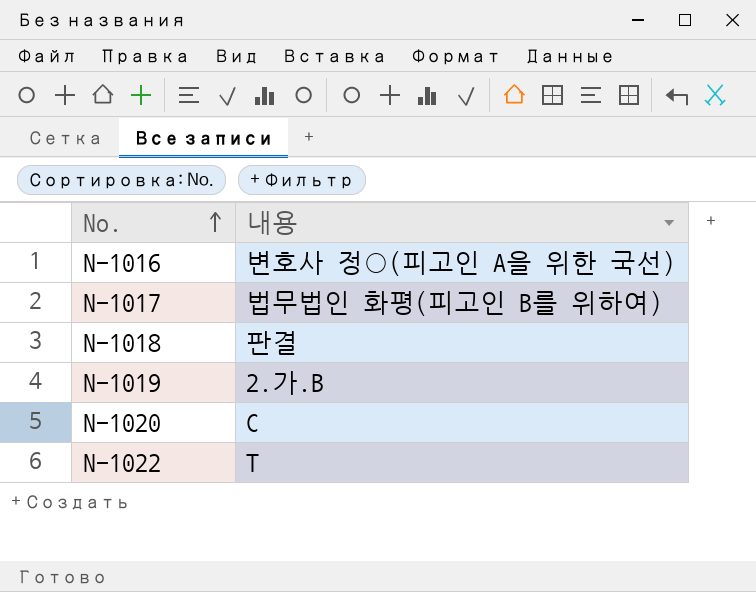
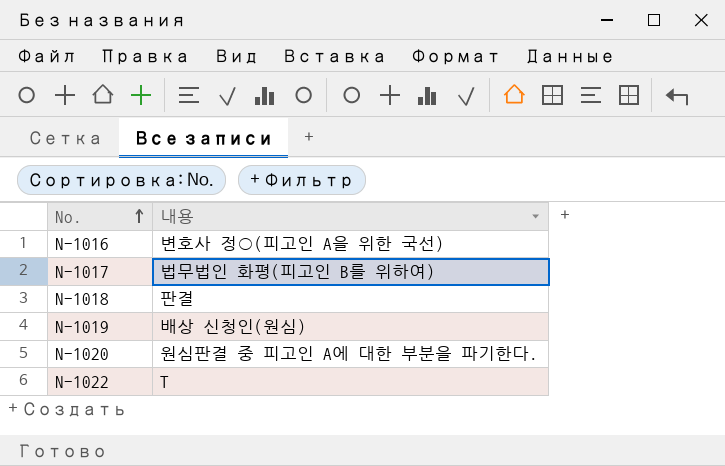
N-1019 | 내용: 2.가.B -> 배상 신청인(원심)
N-1020 | 내용: C -> 원심판결 중 피고인 A에 대한 부분을 파기한다.

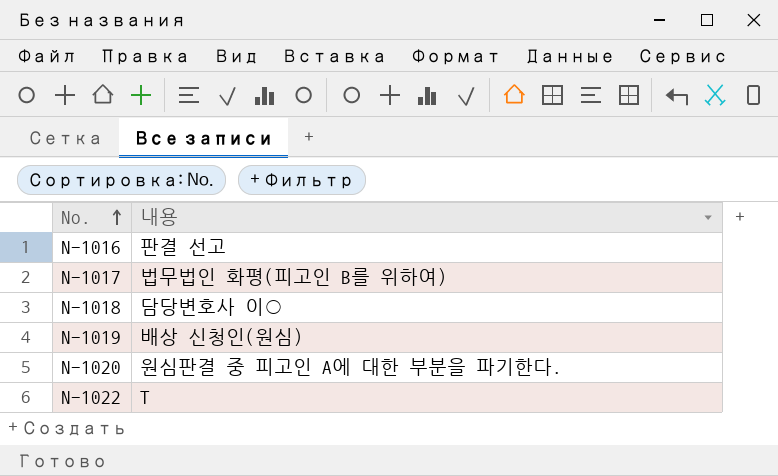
N-1016 | 내용: 변호사 정○(피고인 A을 위한 국선) -> 판결 선고
N-1018 | 내용: 판결 -> 담당변호사 이○

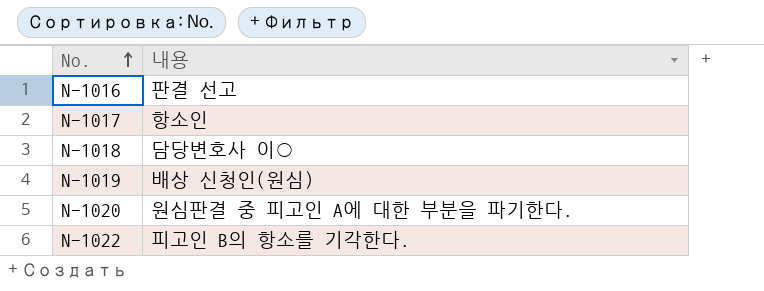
N-1017 | 내용: 법무법인 화평(피고인 B를 위하여) -> 항소인
N-1022 | 내용: T -> 피고인 B의 항소를 기각한다.

